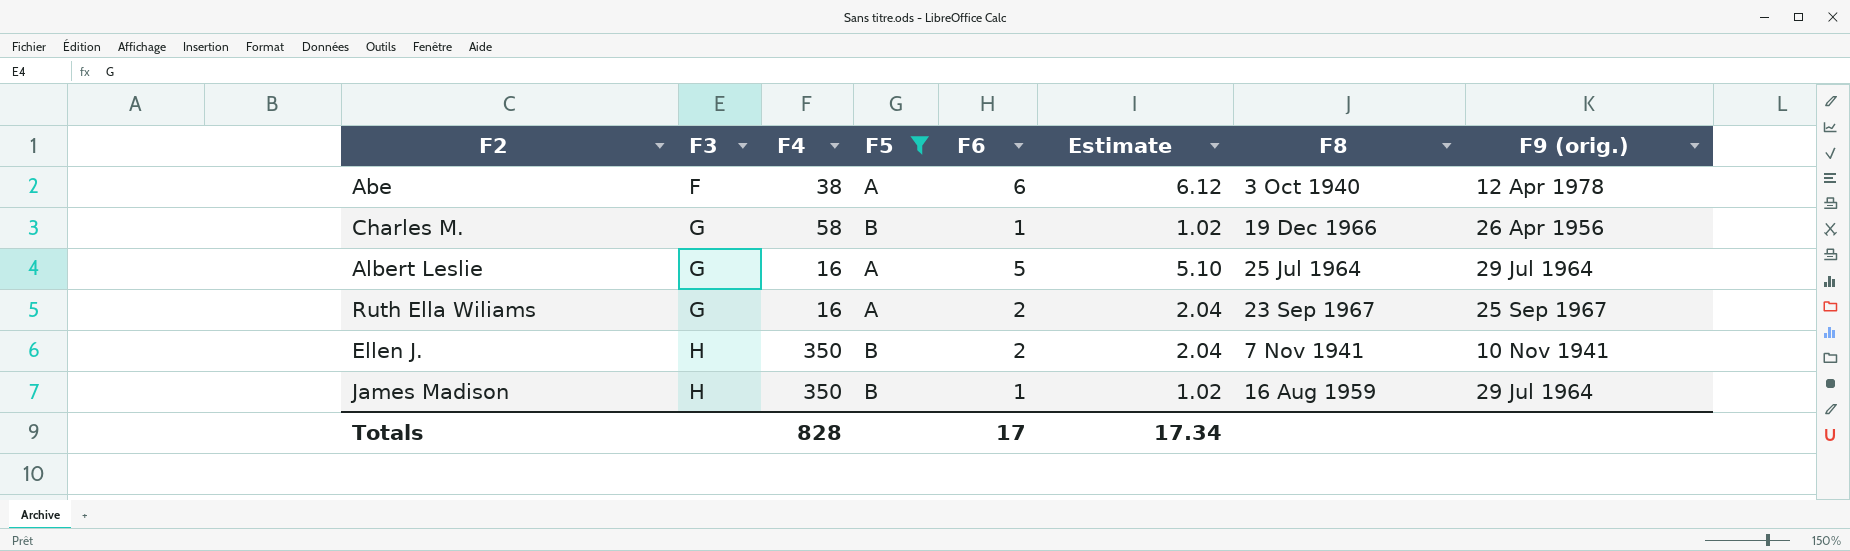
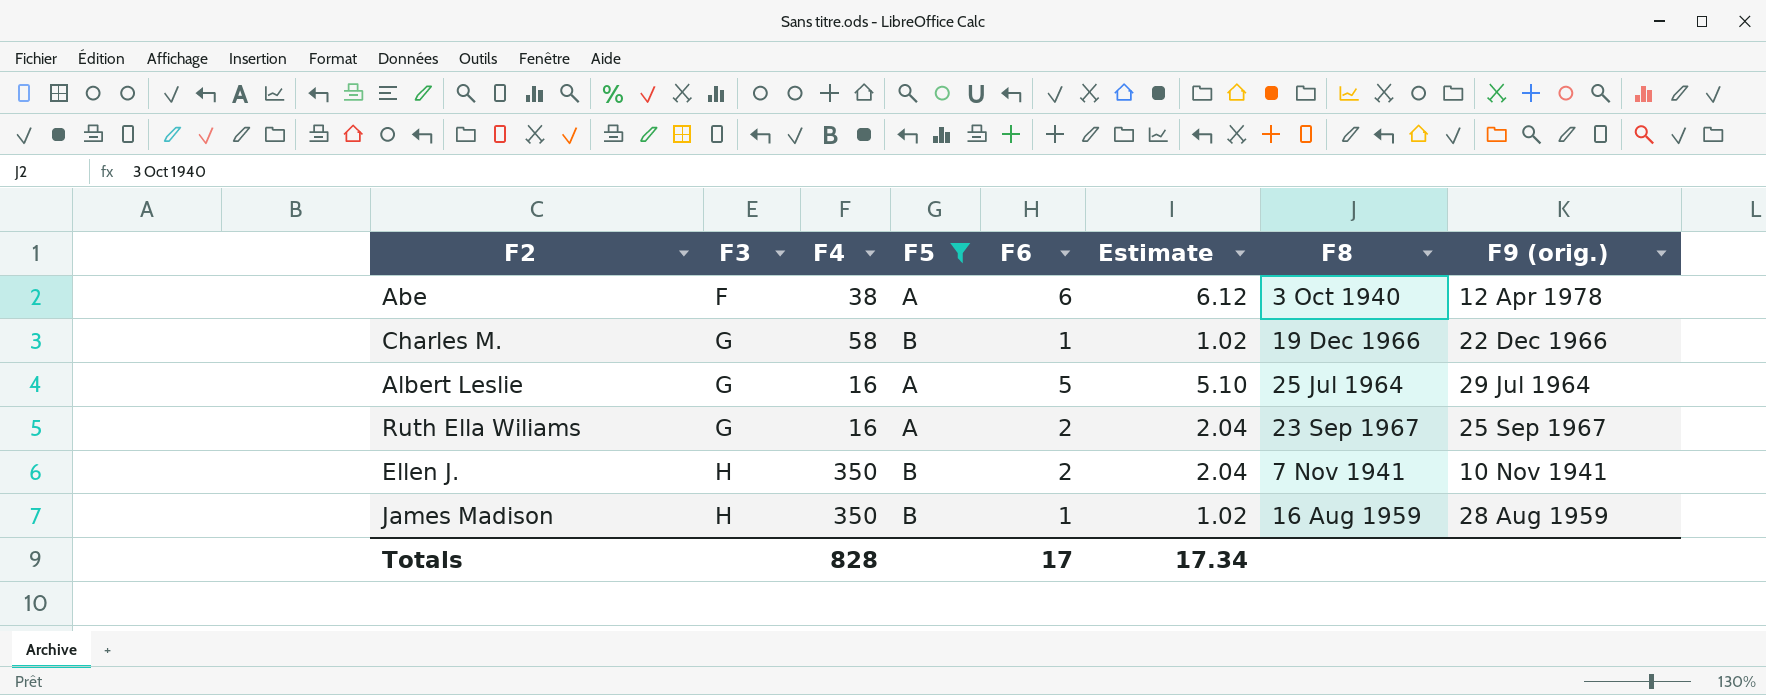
Charles M. | F9 (orig.): 26 Apr 1956 -> 22 Dec 1966
James Madison | F9 (orig.): 29 Jul 1964 -> 28 Aug 1959

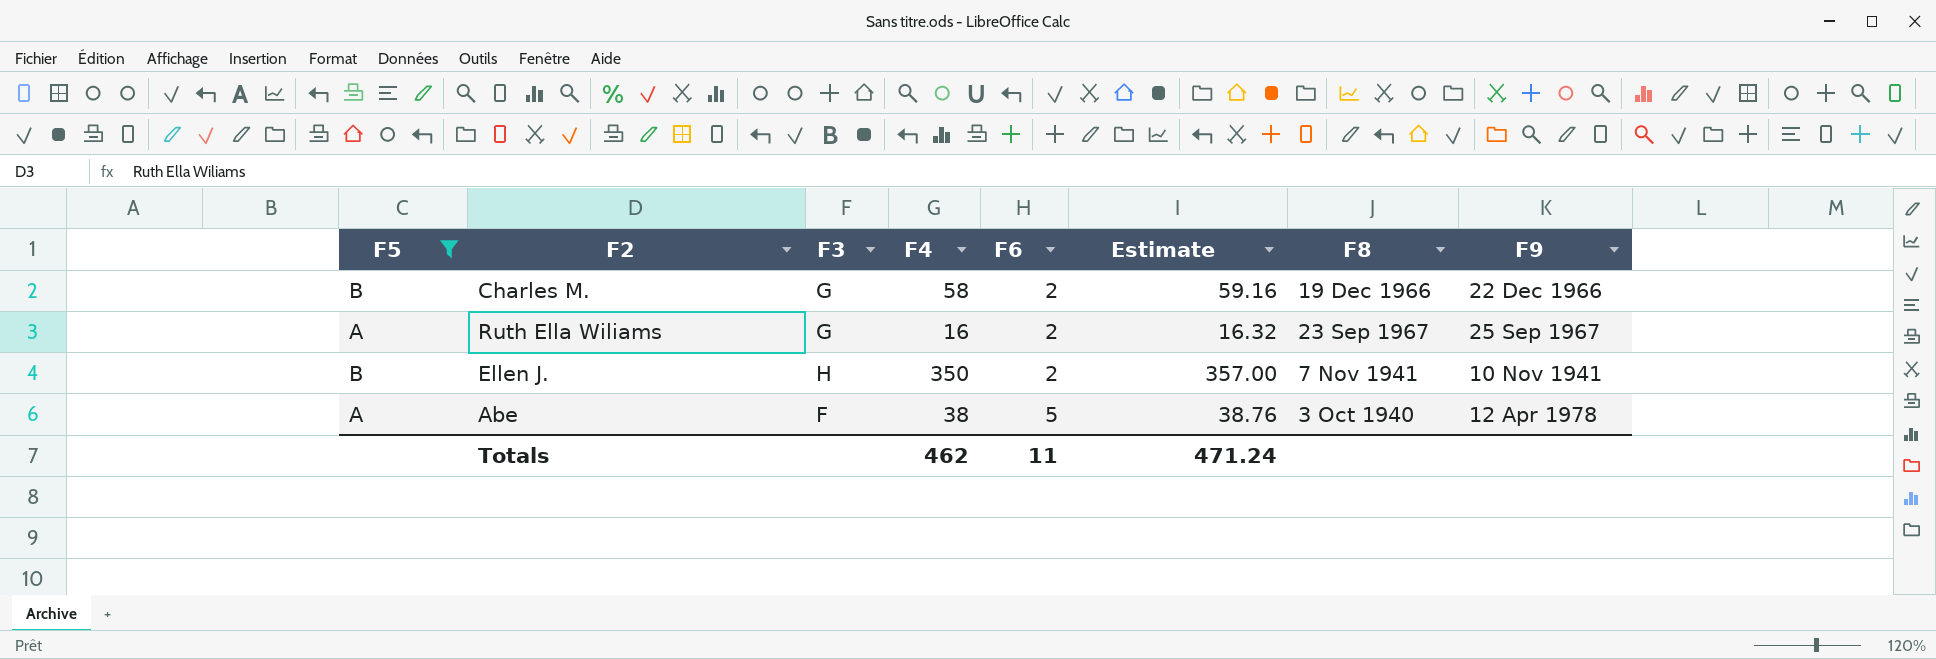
row order: F3 ascending -> F6 ascending
column F5 | position: 4 -> 1
column Estimate | formula: [F6] * 1.02 -> [F4] * 1.02
column name: F9 (orig.) -> F9
row Albert Leslie: G | 16 | A | 5 | 5.10 | 25 Jul 1964 | 29 Jul 1964 -> none
row James Madison: H | 350 | B | 1 | 1.02 | 16 Aug 1959 | 28 Aug 1959 -> none
Charles M. | F6: 1 -> 2
Abe | F6: 6 -> 5
Totals | F4: 828 -> 462
Totals | F6: 17 -> 11
Totals | Estimate: 17.34 -> 471.24

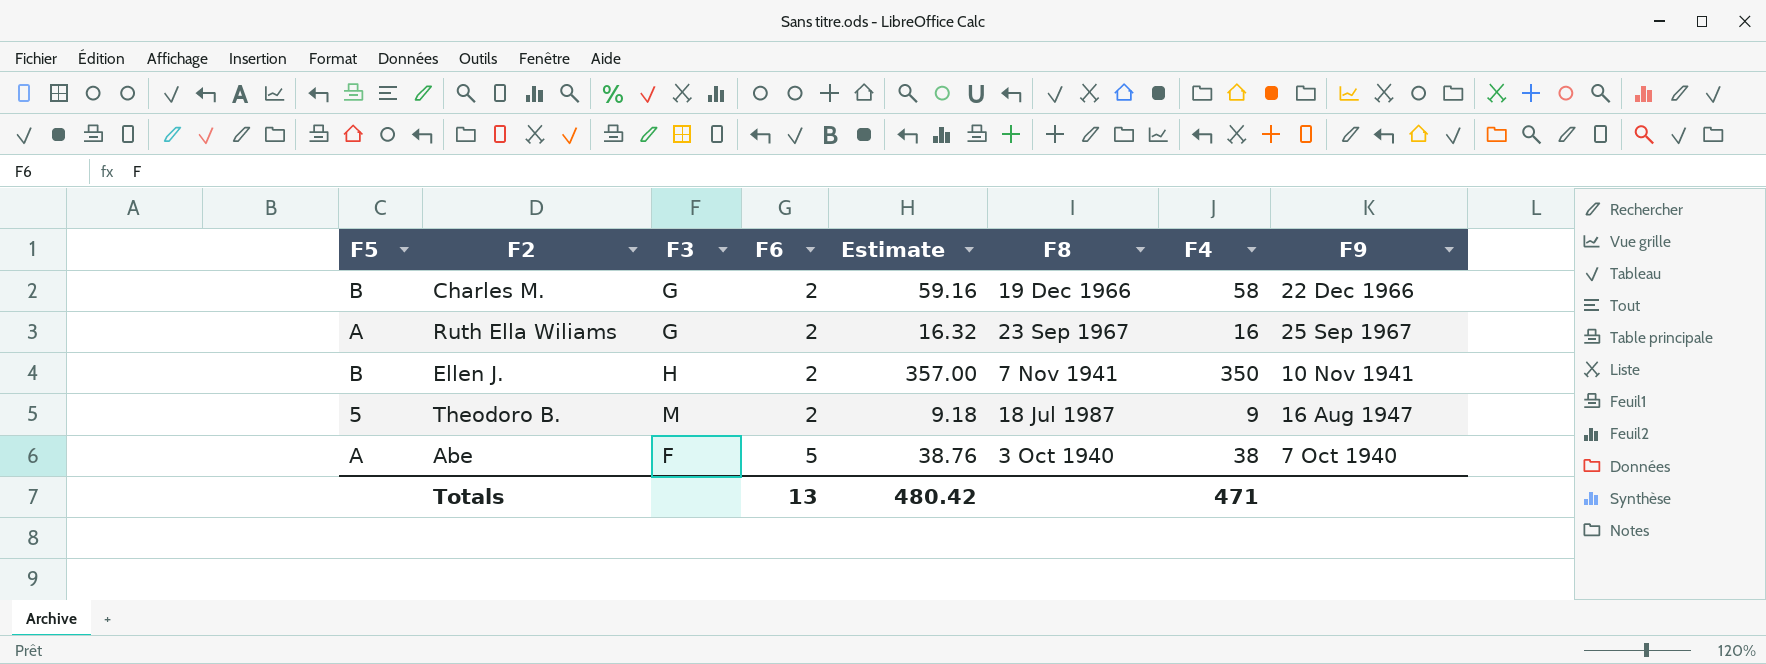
filter: F5 != 5 -> none
column F4 | position: 4 -> 7
Abe | F9: 12 Apr 1978 -> 7 Oct 1940
Totals | F6: 11 -> 13
Totals | Estimate: 471.24 -> 480.42
Totals | F4: 462 -> 471

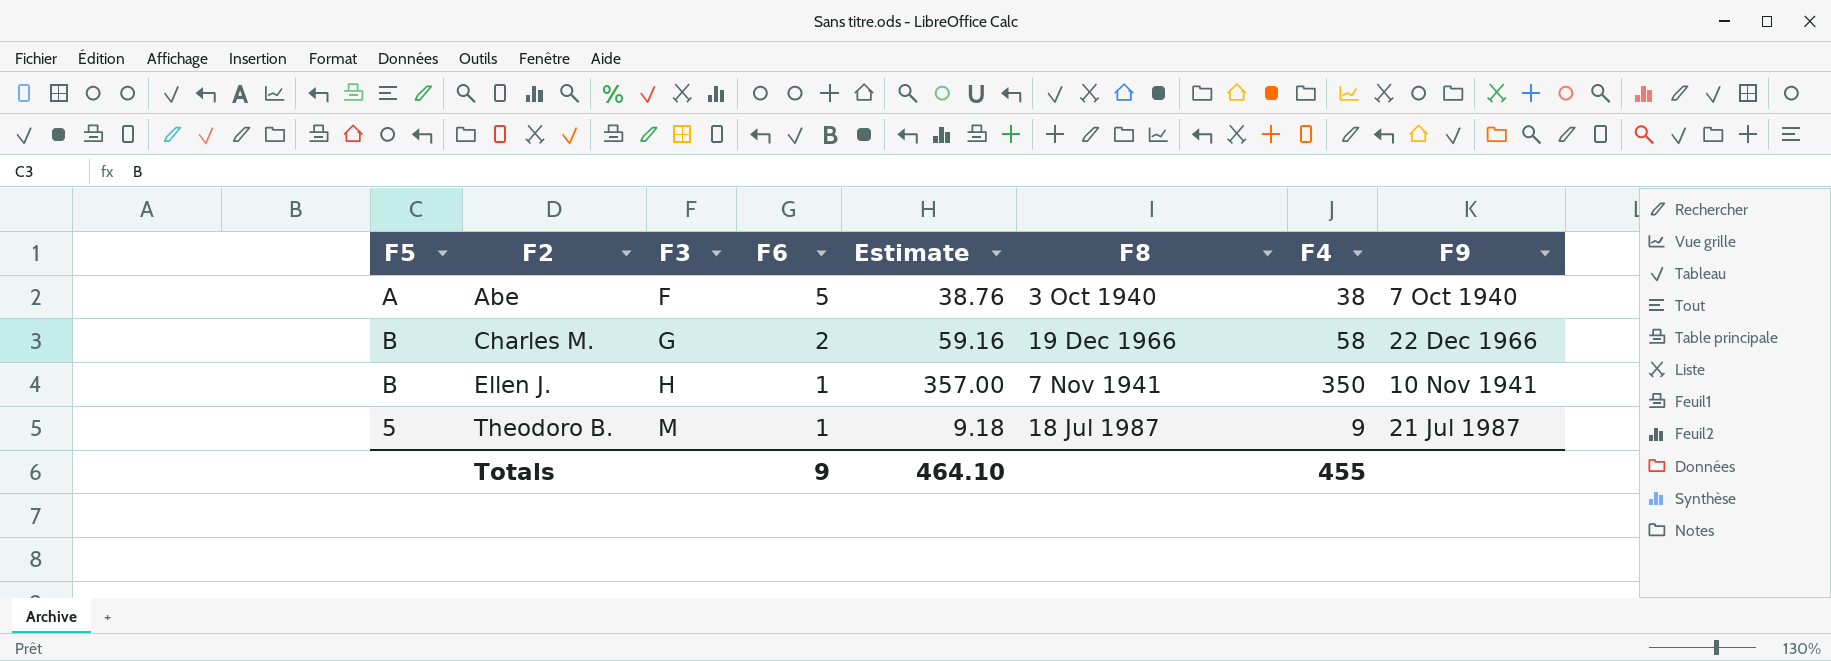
row order: F6 ascending -> F2 ascending
row Ruth Ella Wiliams: A | G | 2 | 16.32 | 23 Sep 1967 | 16 | 25 Sep 1967 -> none
Ellen J. | F6: 2 -> 1
Theodoro B. | F6: 2 -> 1
Theodoro B. | F9: 16 Aug 1947 -> 21 Jul 1987
Totals | F6: 13 -> 9
Totals | Estimate: 480.42 -> 464.10
Totals | F4: 471 -> 455

